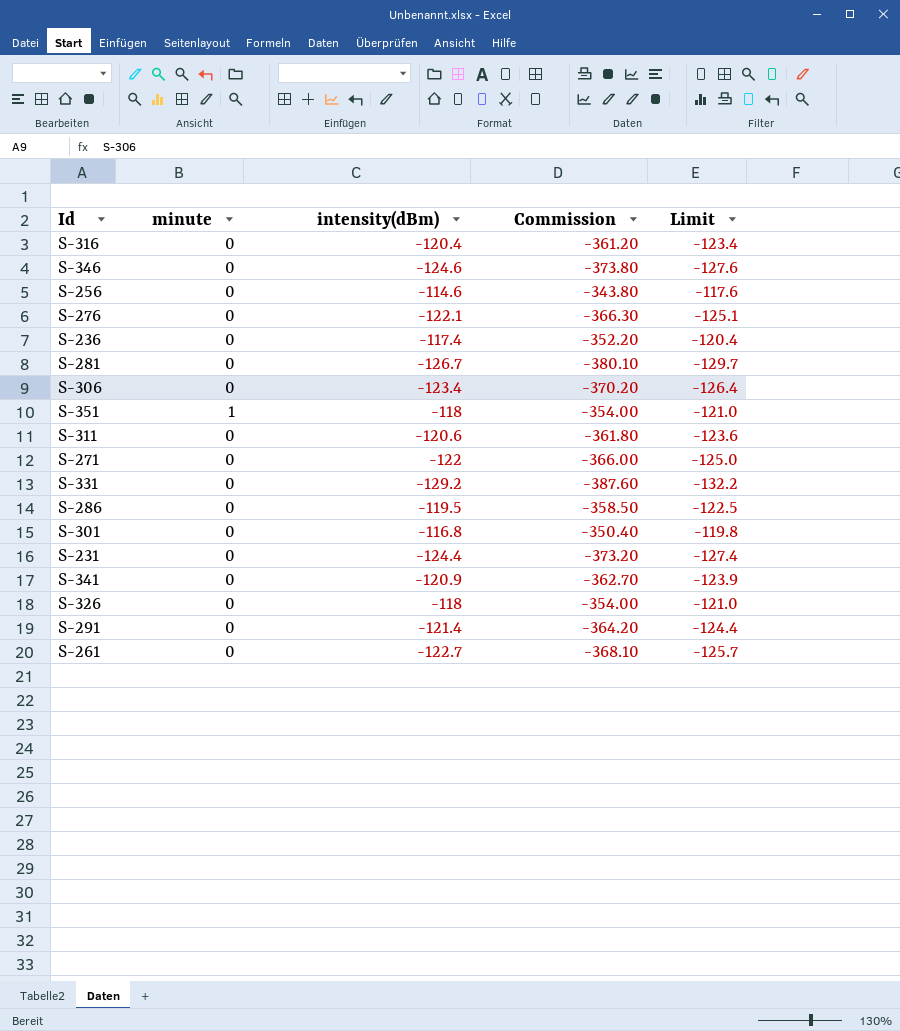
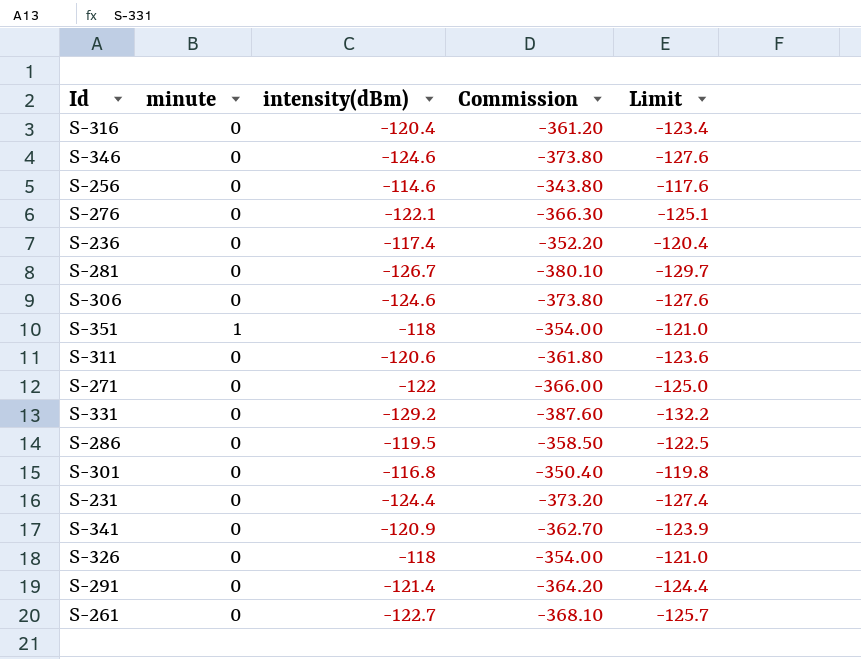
S-306 | intensity(dBm): -123.4 -> -124.6
S-306 | Commission: -370.20 -> -373.80
S-306 | Limit: -126.4 -> -127.6

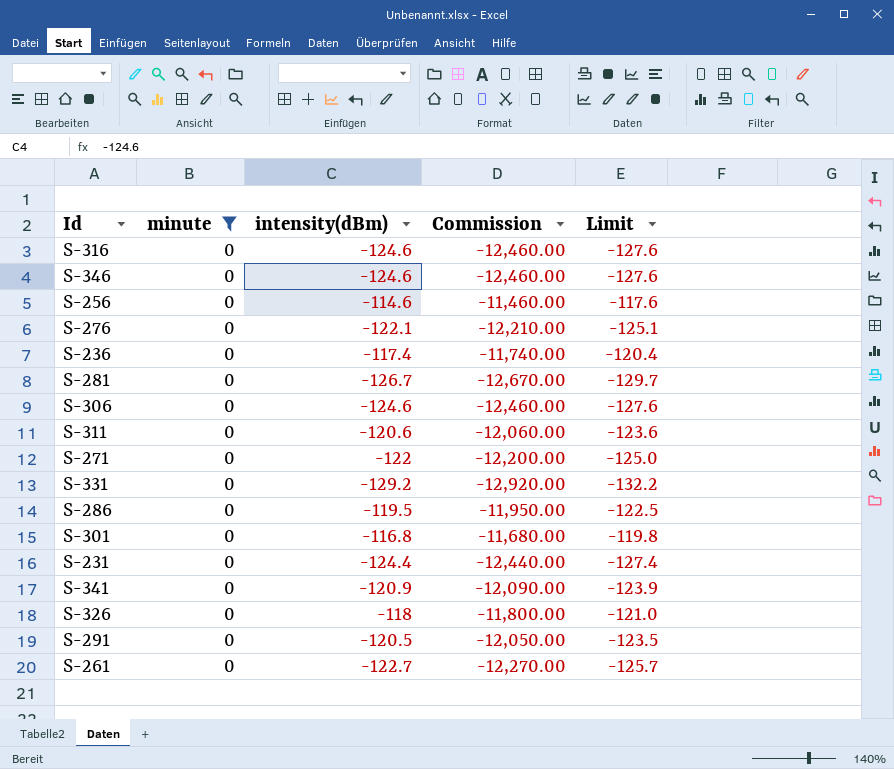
filter: none -> minute = 0
column Commission | formula: [intensity(dBm)] * 3 -> [intensity(dBm)] * 100
S-316 | intensity(dBm): -120.4 -> -124.6
S-316 | Limit: -123.4 -> -127.6
S-291 | intensity(dBm): -121.4 -> -120.5
S-291 | Limit: -124.4 -> -123.5

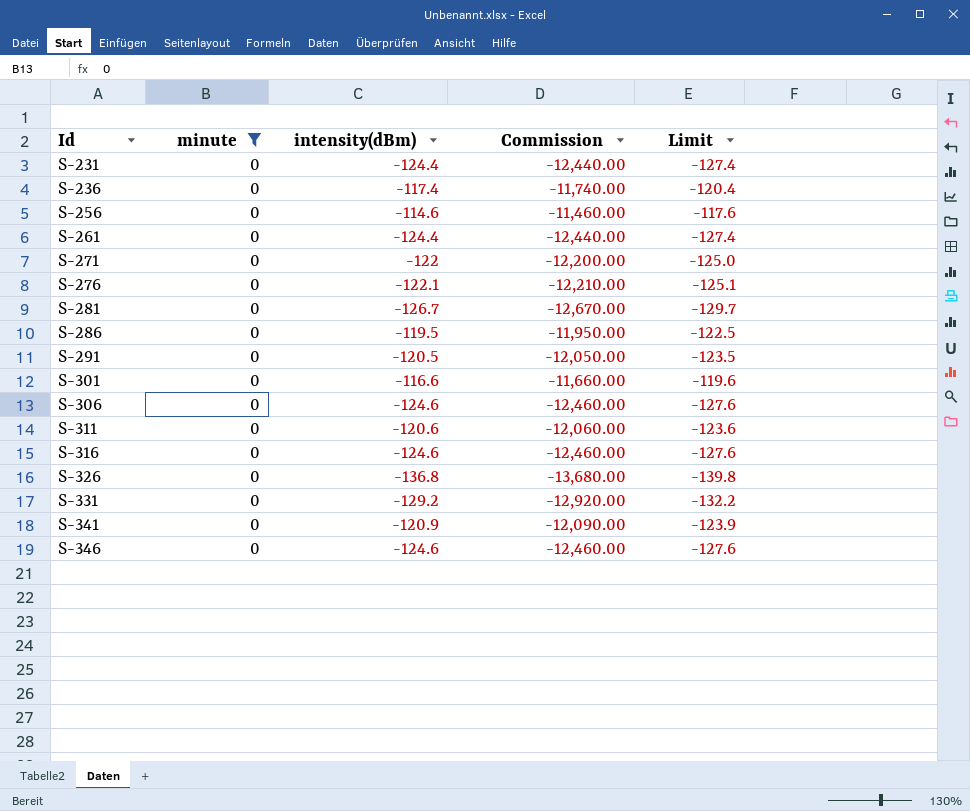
row order: none -> Id ascending
S-261 | intensity(dBm): -122.7 -> -124.4
S-261 | Commission: -12,270.00 -> -12,440.00
S-261 | Limit: -125.7 -> -127.4
S-301 | intensity(dBm): -116.8 -> -116.6
S-301 | Commission: -11,680.00 -> -11,660.00
S-301 | Limit: -119.8 -> -119.6
S-326 | intensity(dBm): -118 -> -136.8
S-326 | Commission: -11,800.00 -> -13,680.00
S-326 | Limit: -121.0 -> -139.8

